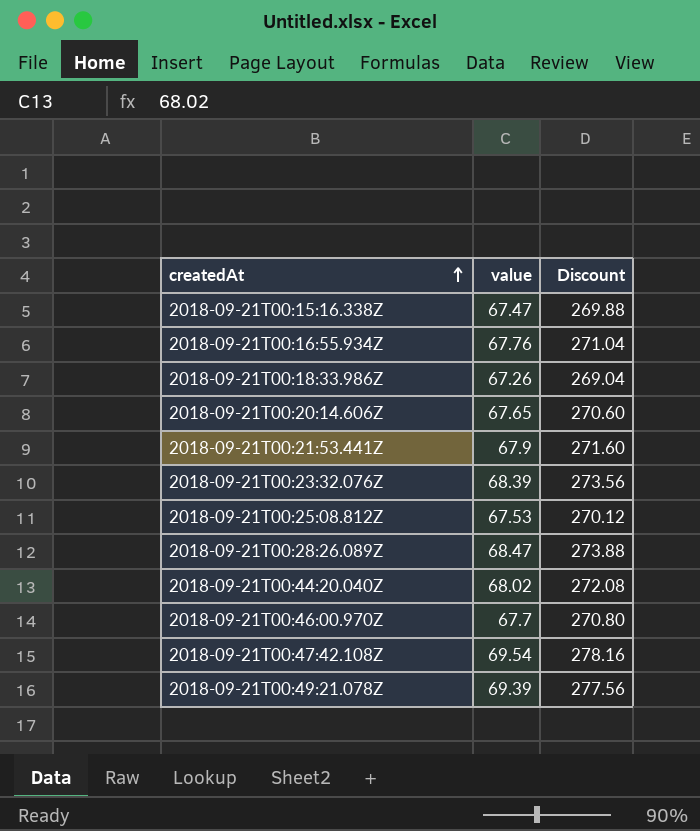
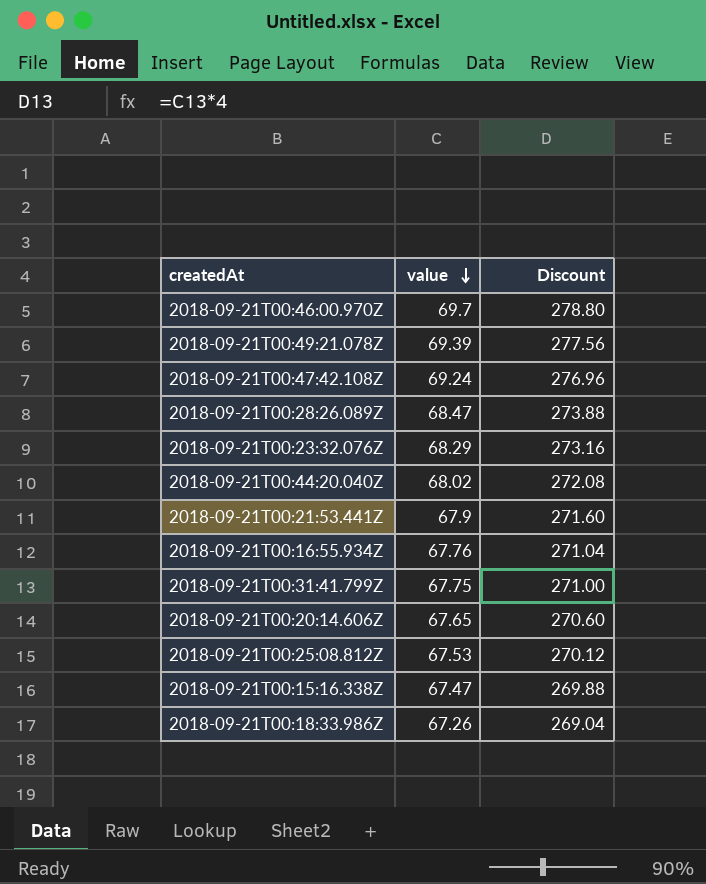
row order: createdAt ascending -> value descending
2018-09-21T00:46:00.970Z | value: 67.7 -> 69.7
2018-09-21T00:46:00.970Z | Discount: 270.80 -> 278.80
2018-09-21T00:47:42.108Z | value: 69.54 -> 69.24
2018-09-21T00:47:42.108Z | Discount: 278.16 -> 276.96
2018-09-21T00:23:32.076Z | value: 68.39 -> 68.29
2018-09-21T00:23:32.076Z | Discount: 273.56 -> 273.16
row 2018-09-21T00:31:41.799Z: none -> 67.75 | 271.00

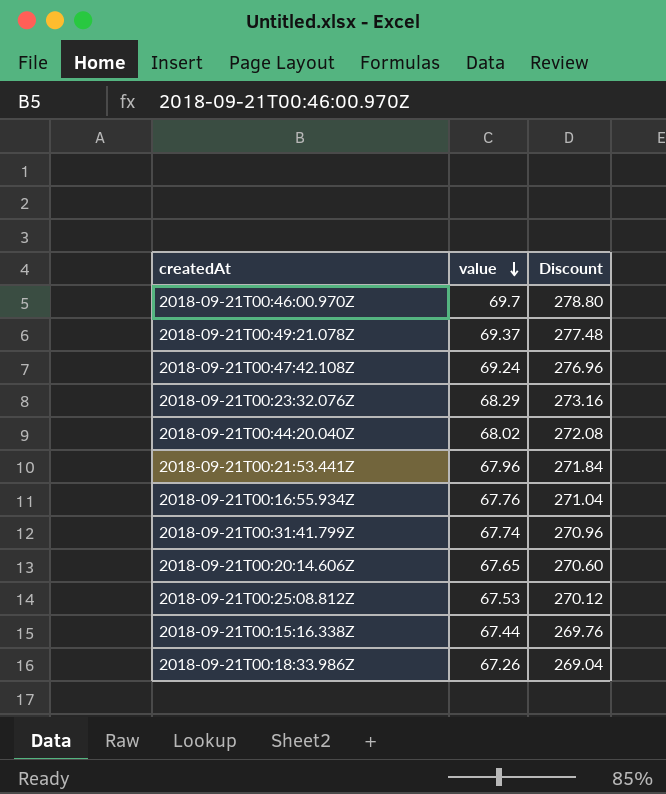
row 2018-09-21T00:28:26.089Z: 68.47 | 273.88 -> none
2018-09-21T00:49:21.078Z | value: 69.39 -> 69.37
2018-09-21T00:49:21.078Z | Discount: 277.56 -> 277.48
2018-09-21T00:21:53.441Z | value: 67.9 -> 67.96
2018-09-21T00:21:53.441Z | Discount: 271.60 -> 271.84
2018-09-21T00:31:41.799Z | value: 67.75 -> 67.74
2018-09-21T00:31:41.799Z | Discount: 271.00 -> 270.96
2018-09-21T00:15:16.338Z | value: 67.47 -> 67.44
2018-09-21T00:15:16.338Z | Discount: 269.88 -> 269.76

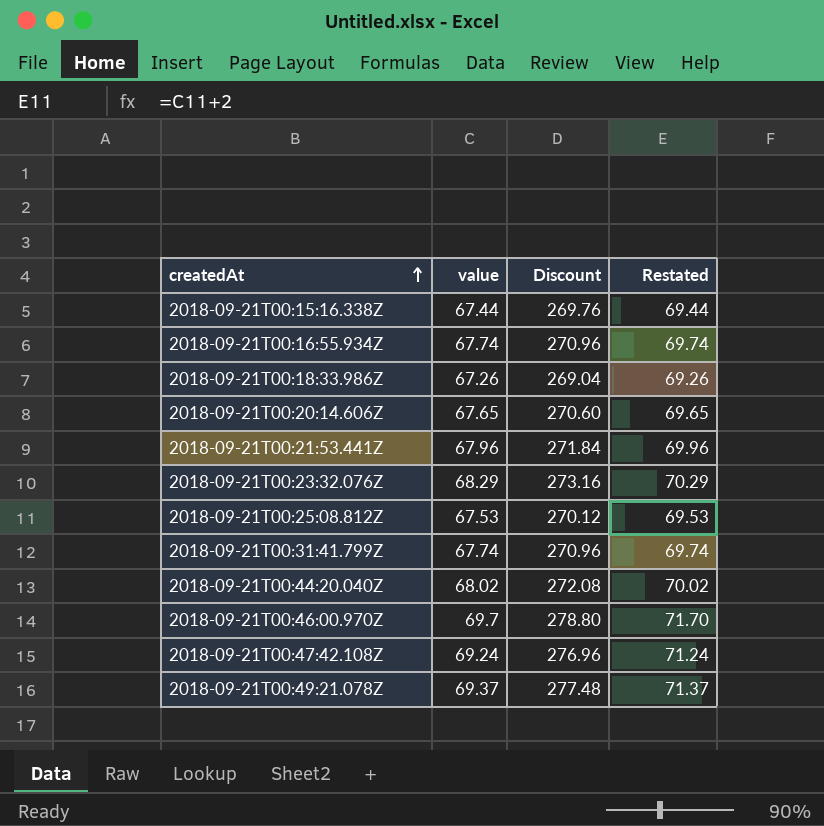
row order: value descending -> createdAt ascending
column Restated | formula: none -> [value] + 2
2018-09-21T00:16:55.934Z | value: 67.76 -> 67.74
2018-09-21T00:16:55.934Z | Discount: 271.04 -> 270.96

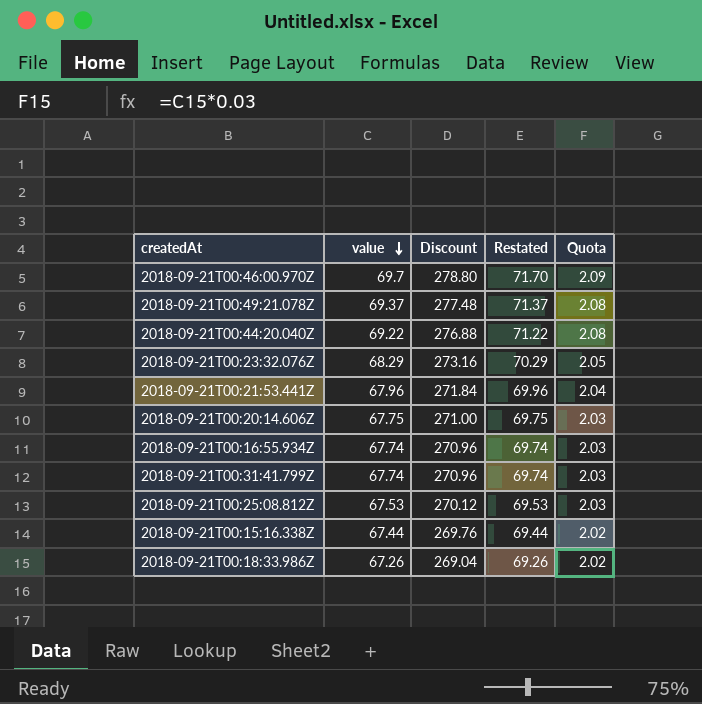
row order: createdAt ascending -> value descending
column Quota | formula: none -> [value] * 0.03
row 2018-09-21T00:47:42.108Z: 69.24 | 276.96 | 71.24 -> none
2018-09-21T00:44:20.040Z | value: 68.02 -> 69.22
2018-09-21T00:44:20.040Z | Discount: 272.08 -> 276.88
2018-09-21T00:44:20.040Z | Restated: 70.02 -> 71.22
2018-09-21T00:20:14.606Z | value: 67.65 -> 67.75
2018-09-21T00:20:14.606Z | Discount: 270.60 -> 271.00
2018-09-21T00:20:14.606Z | Restated: 69.65 -> 69.75

